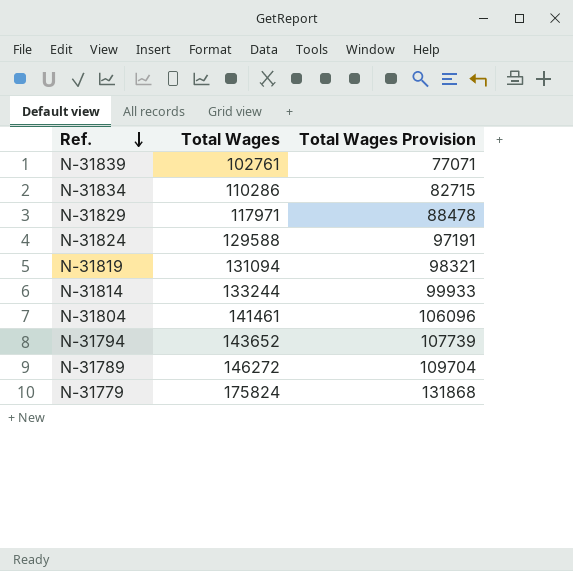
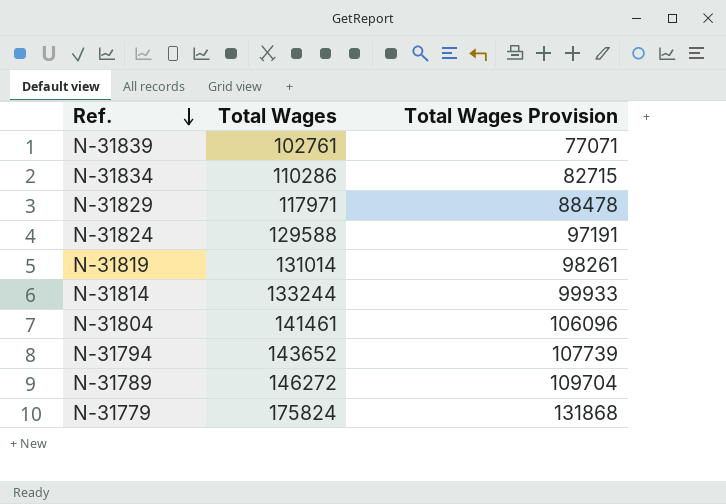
N-31819 | Total Wages: 131094 -> 131014
N-31819 | Total Wages Provision: 98321 -> 98261

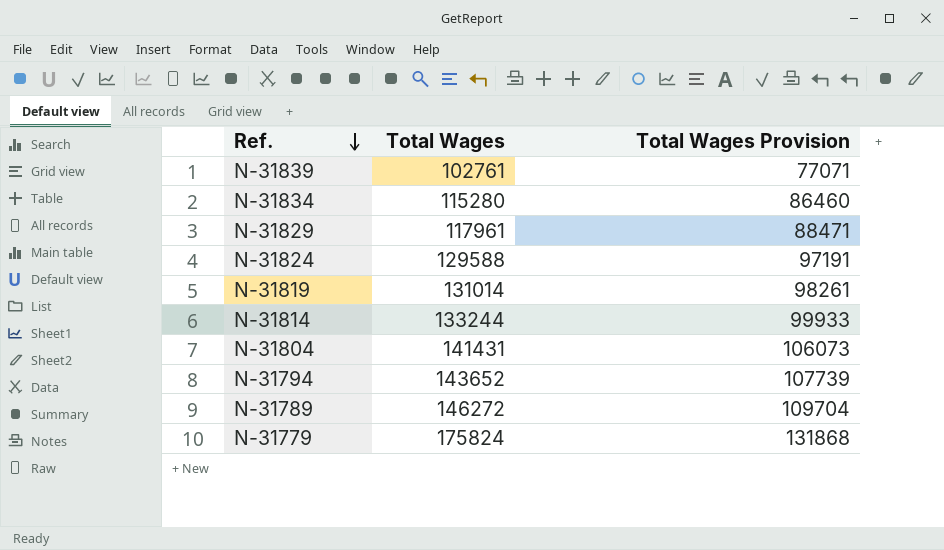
N-31834 | Total Wages: 110286 -> 115280
N-31834 | Total Wages Provision: 82715 -> 86460
N-31829 | Total Wages: 117971 -> 117961
N-31829 | Total Wages Provision: 88478 -> 88471
N-31804 | Total Wages: 141461 -> 141431
N-31804 | Total Wages Provision: 106096 -> 106073

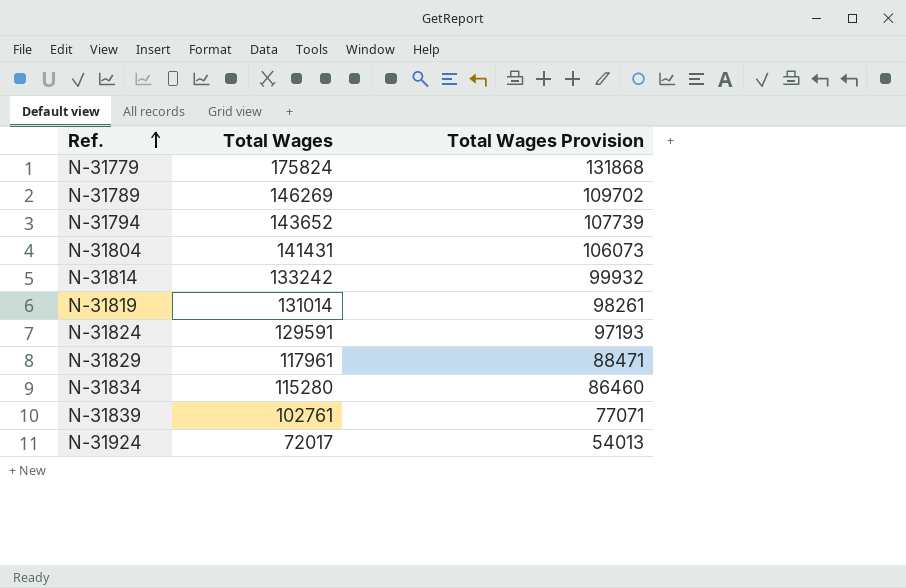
row order: Ref. descending -> Ref. ascending
N-31789 | Total Wages: 146272 -> 146269
N-31789 | Total Wages Provision: 109704 -> 109702
N-31814 | Total Wages: 133244 -> 133242
N-31814 | Total Wages Provision: 99933 -> 99932
N-31824 | Total Wages: 129588 -> 129591
N-31824 | Total Wages Provision: 97191 -> 97193
row N-31924: none -> 72017 | 54013

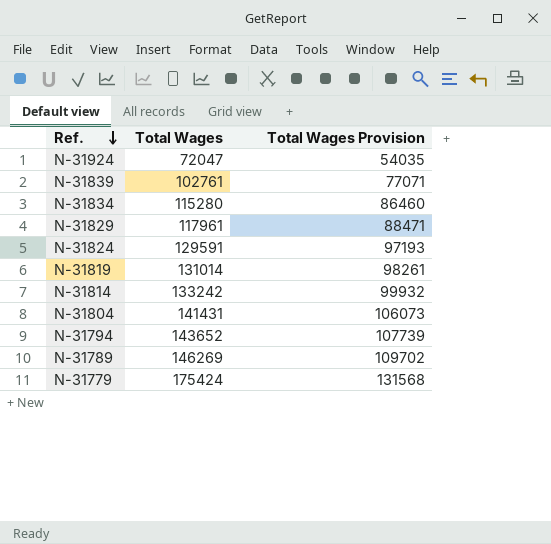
row order: Ref. ascending -> Ref. descending
N-31924 | Total Wages: 72017 -> 72047
N-31924 | Total Wages Provision: 54013 -> 54035
N-31779 | Total Wages: 175824 -> 175424
N-31779 | Total Wages Provision: 131868 -> 131568

